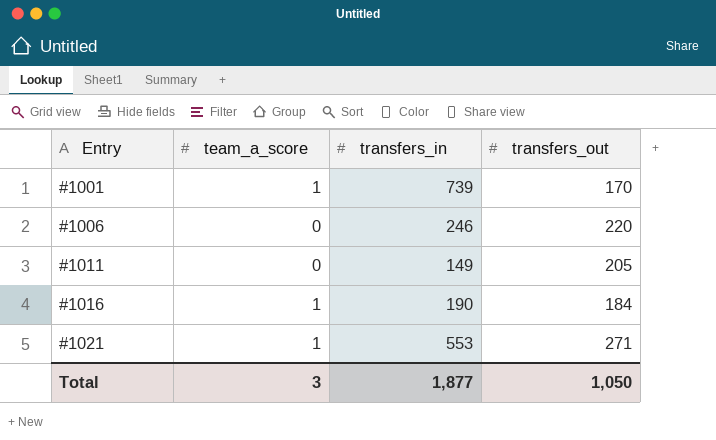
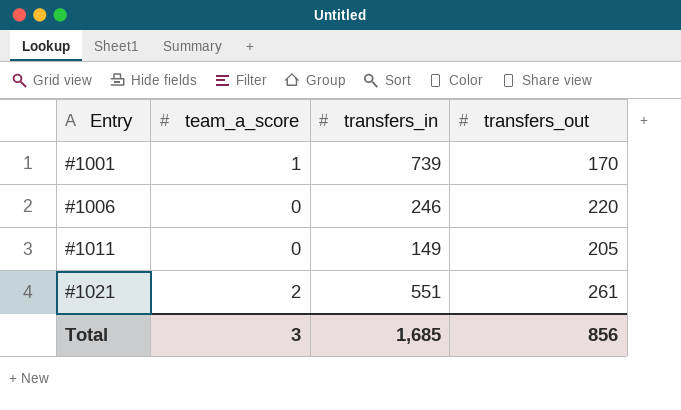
row #1016: 1 | 190 | 184 -> none
#1021 | team_a_score: 1 -> 2
#1021 | transfers_in: 553 -> 551
#1021 | transfers_out: 271 -> 261
Total | transfers_in: 1,877 -> 1,685
Total | transfers_out: 1,050 -> 856

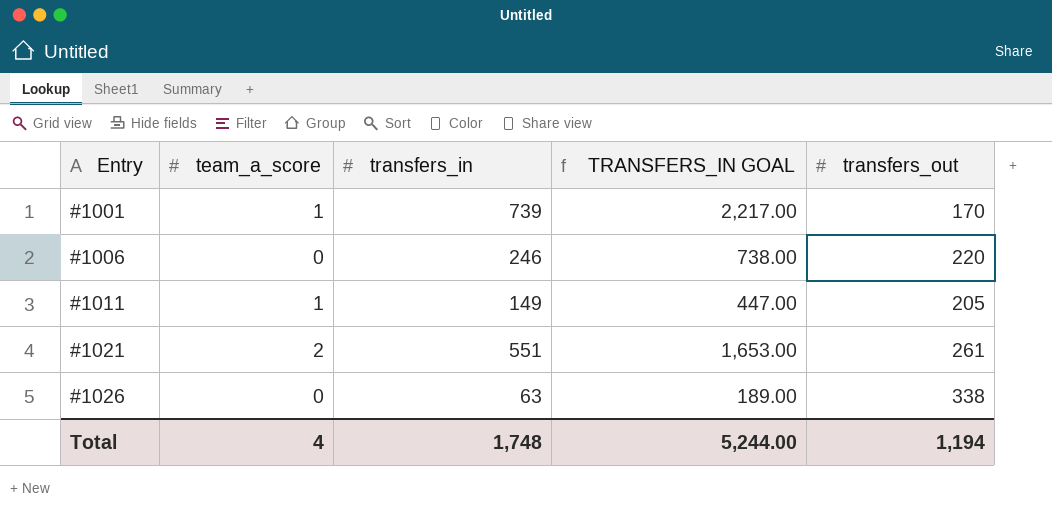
column TRANSFERS_IN GOAL | formula: none -> [transfers_in] * 3
#1011 | team_a_score: 0 -> 1
row #1026: none -> 0 | 63 | 189.00 | 338
Total | team_a_score: 3 -> 4
Total | transfers_in: 1,685 -> 1,748
Total | transfers_out: 856 -> 1,194

